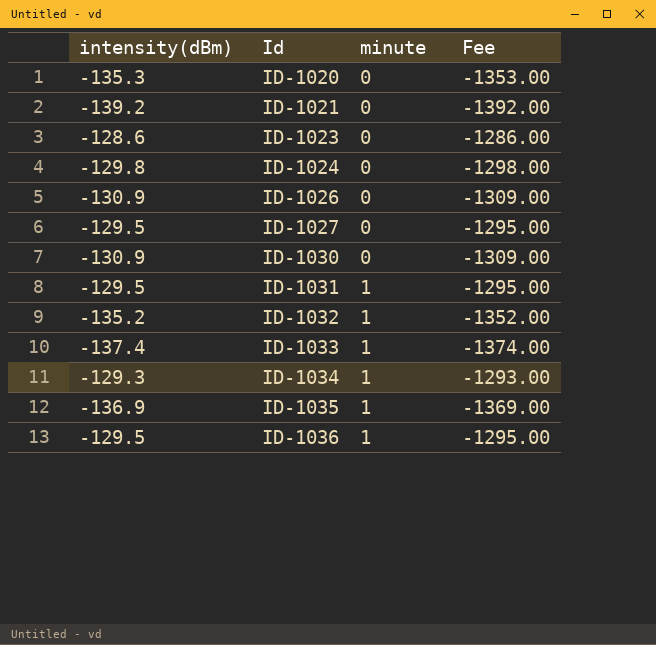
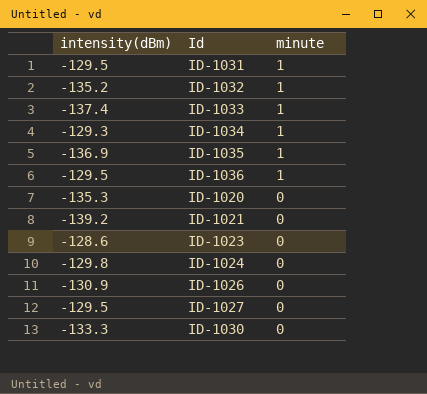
row order: Id ascending -> minute descending
column Fee | formula: [intensity(dBm)] * 10 -> none
ID-1030 | intensity(dBm): -130.9 -> -133.3

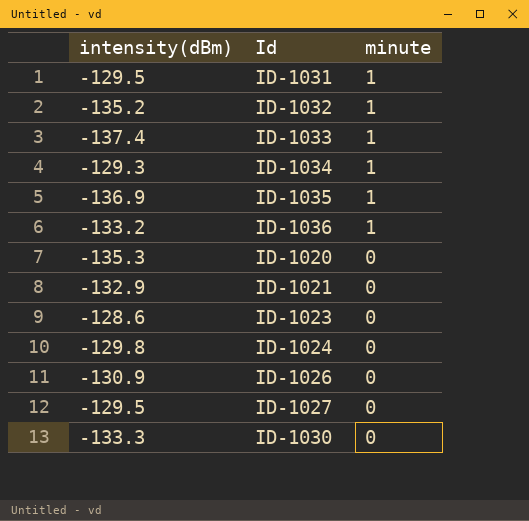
ID-1036 | intensity(dBm): -129.5 -> -133.2
ID-1021 | intensity(dBm): -139.2 -> -132.9

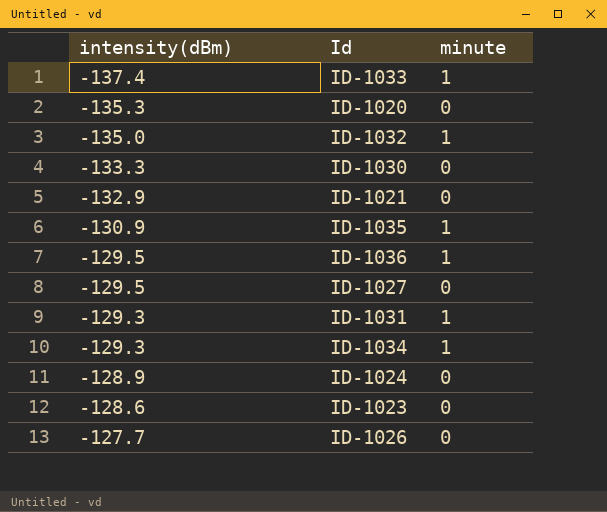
row order: minute descending -> intensity(dBm) ascending
ID-1032 | intensity(dBm): -135.2 -> -135.0
ID-1035 | intensity(dBm): -136.9 -> -130.9
ID-1036 | intensity(dBm): -133.2 -> -129.5
ID-1031 | intensity(dBm): -129.5 -> -129.3
ID-1024 | intensity(dBm): -129.8 -> -128.9
ID-1026 | intensity(dBm): -130.9 -> -127.7

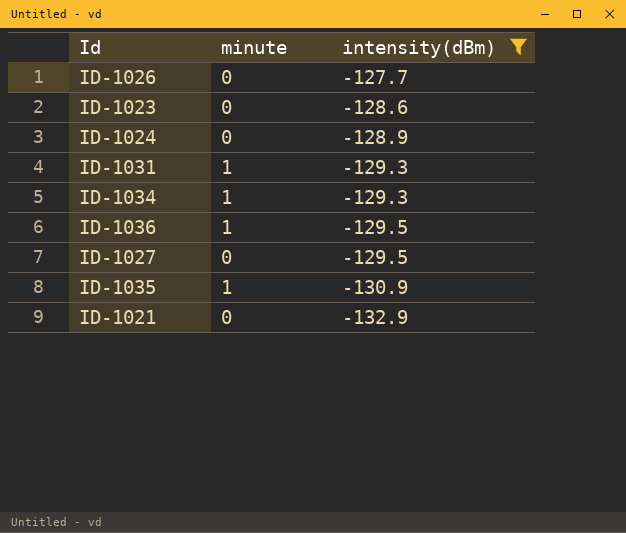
filter: none -> intensity(dBm) >= -132.9
row order: intensity(dBm) ascending -> intensity(dBm) descending
column intensity(dBm) | position: 1 -> 3

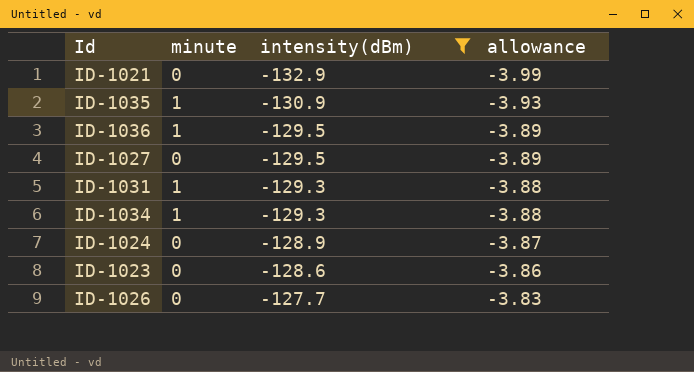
row order: intensity(dBm) descending -> intensity(dBm) ascending
column allowance | formula: none -> [intensity(dBm)] * 0.03

